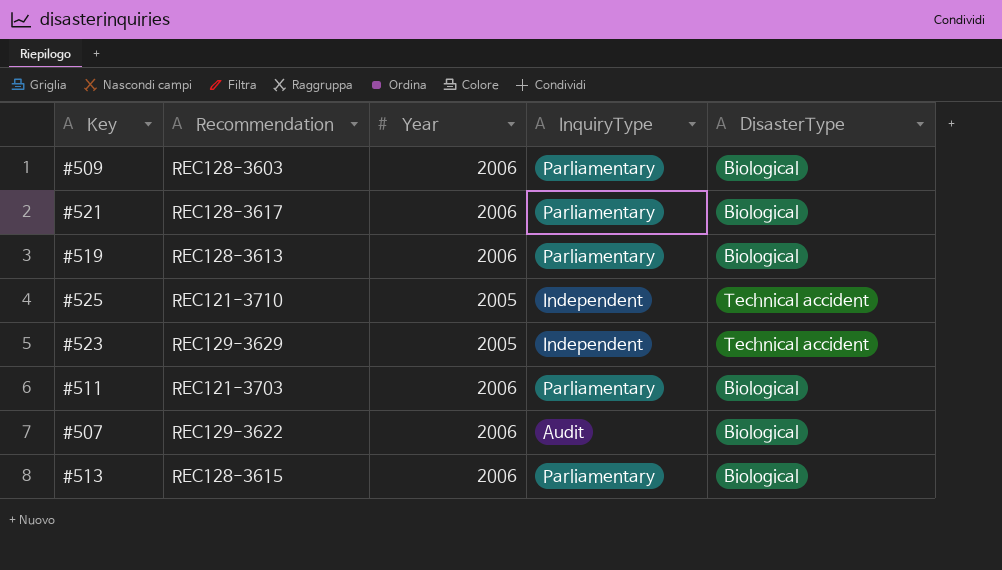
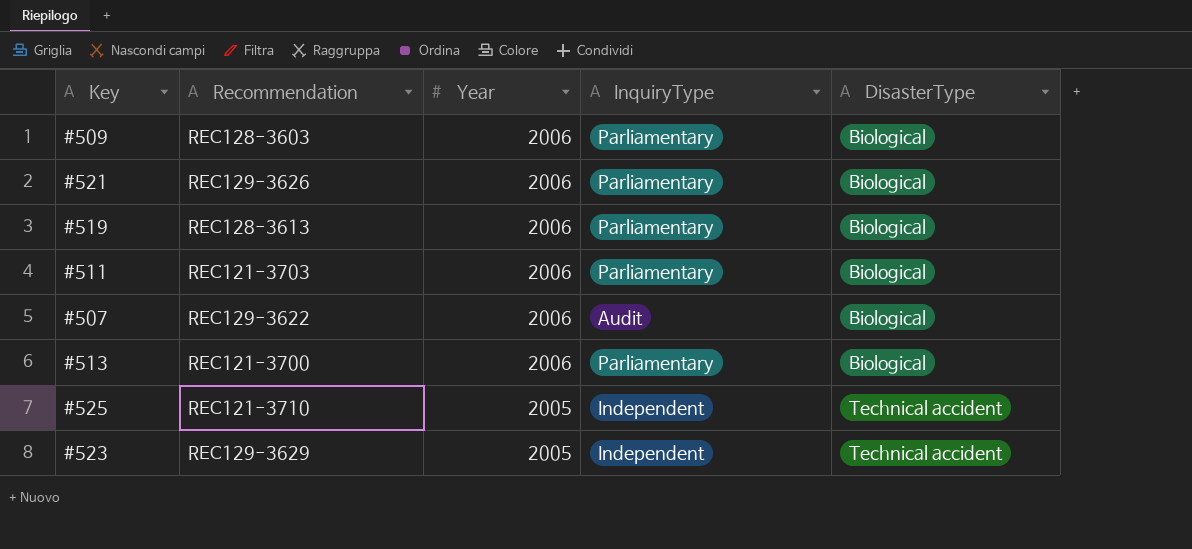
row order: none -> Year descending
#521 | Recommendation: REC128-3617 -> REC129-3626
#513 | Recommendation: REC128-3615 -> REC121-3700

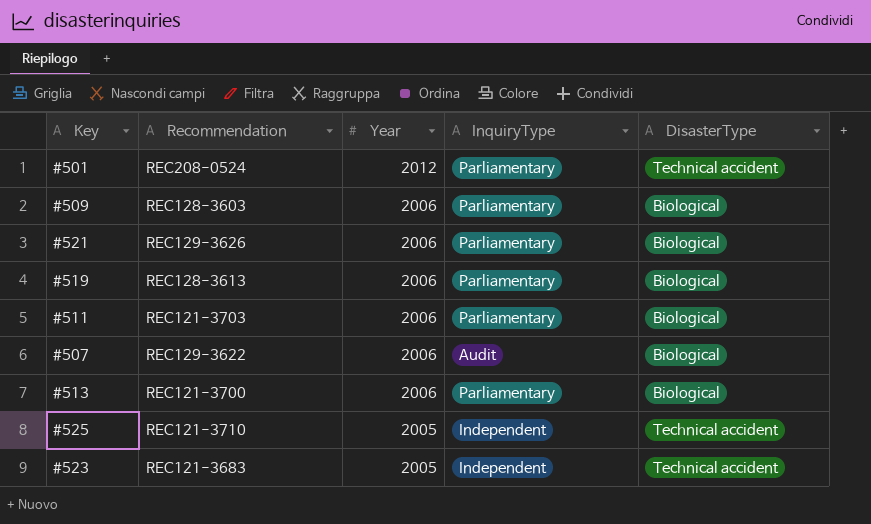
row #501: none -> REC208-0524 | 2012 | Parliamentary | Technical accident
#523 | Recommendation: REC129-3629 -> REC121-3683

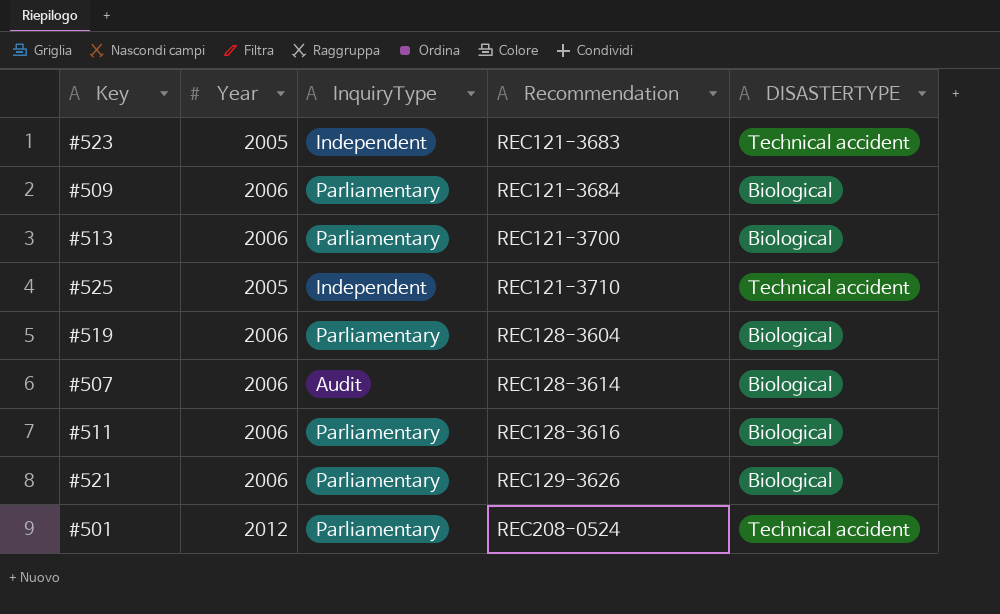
row order: Year descending -> Recommendation ascending
column Recommendation | position: 2 -> 4
column name: DisasterType -> DISASTERTYPE
#509 | Recommendation: REC128-3603 -> REC121-3684
#519 | Recommendation: REC128-3613 -> REC128-3604
#507 | Recommendation: REC129-3622 -> REC128-3614
#511 | Recommendation: REC121-3703 -> REC128-3616

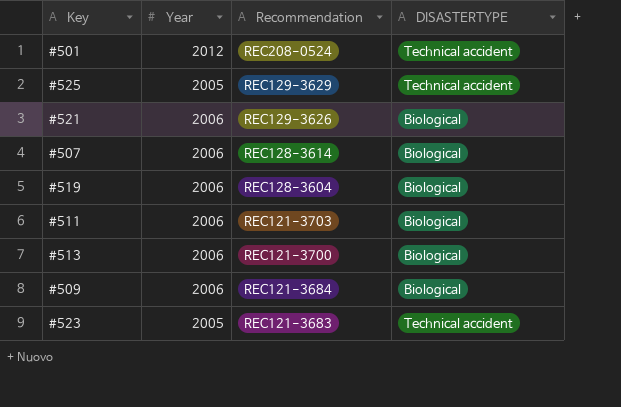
row order: Recommendation ascending -> Recommendation descending
column InquiryType | position: 3 -> none
#525 | Recommendation: REC121-3710 -> REC129-3629
#511 | Recommendation: REC128-3616 -> REC121-3703

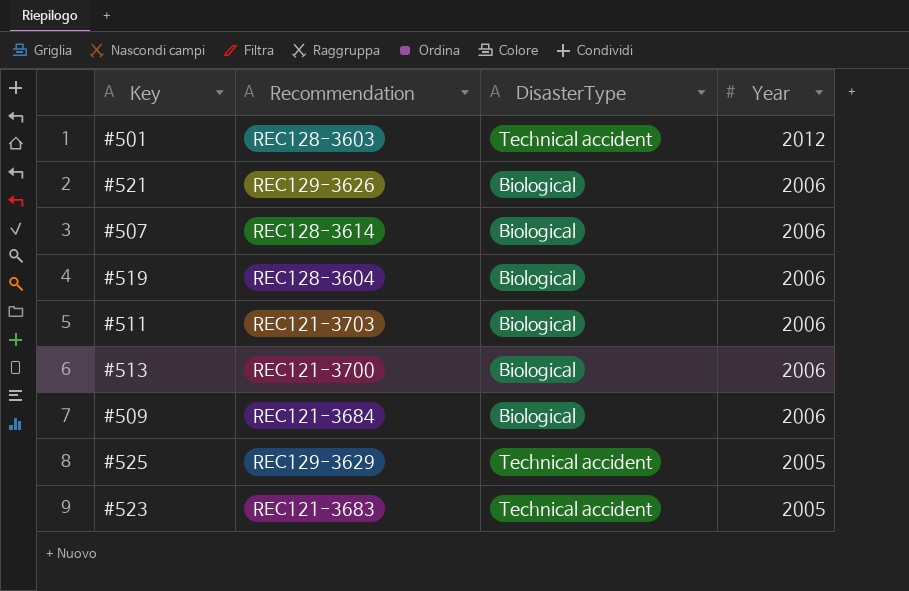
row order: Recommendation descending -> Year descending
column name: DISASTERTYPE -> DisasterType
column Year | position: 2 -> 4
#501 | Recommendation: REC208-0524 -> REC128-3603

